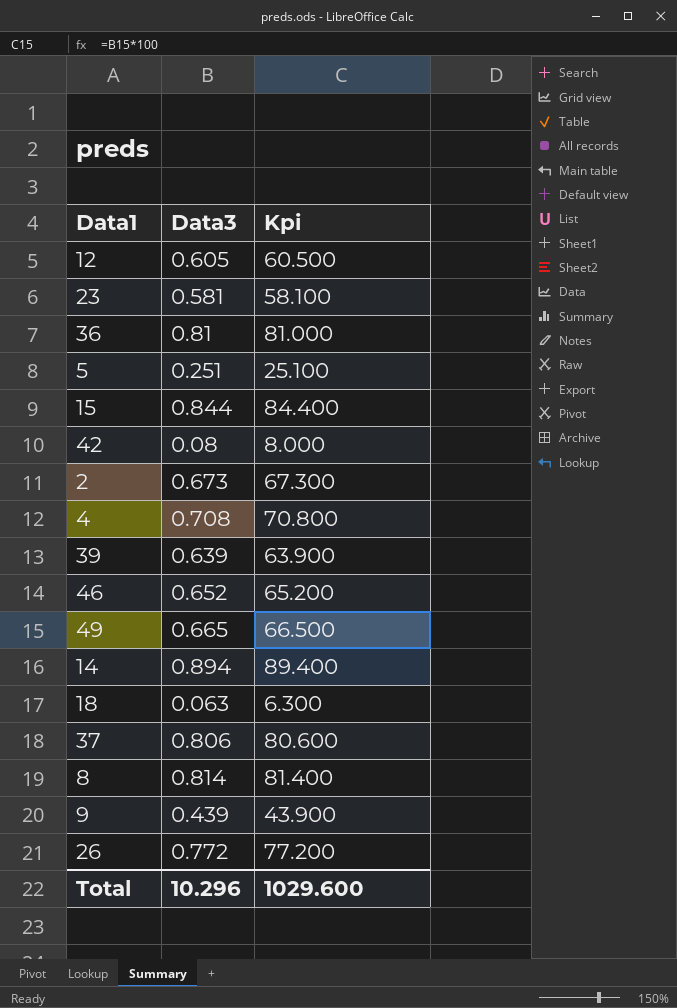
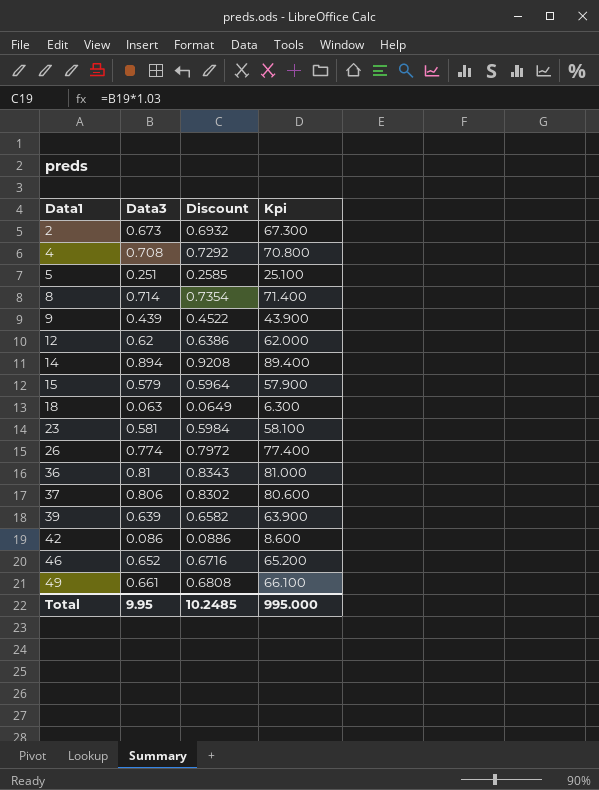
row order: none -> Data1 ascending
column Discount | formula: none -> [Data3] * 1.03
8 | Data3: 0.814 -> 0.714
8 | Kpi: 81.400 -> 71.400
12 | Data3: 0.605 -> 0.62
12 | Kpi: 60.500 -> 62.000
15 | Data3: 0.844 -> 0.579
15 | Kpi: 84.400 -> 57.900
26 | Data3: 0.772 -> 0.774
26 | Kpi: 77.200 -> 77.400
42 | Data3: 0.08 -> 0.086
42 | Kpi: 8.000 -> 8.600
49 | Data3: 0.665 -> 0.661
49 | Kpi: 66.500 -> 66.100
Total | Data3: 10.296 -> 9.95
Total | Kpi: 1029.600 -> 995.000

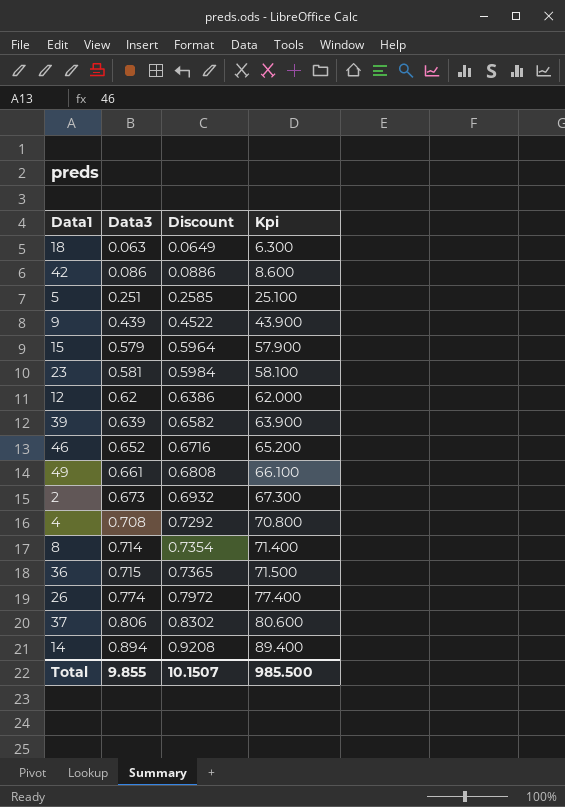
row order: Data1 ascending -> Data3 ascending
36 | Data3: 0.81 -> 0.715
36 | Discount: 0.8343 -> 0.7365
36 | Kpi: 81.000 -> 71.500
Total | Data3: 9.95 -> 9.855
Total | Discount: 10.2485 -> 10.1507
Total | Kpi: 995.000 -> 985.500

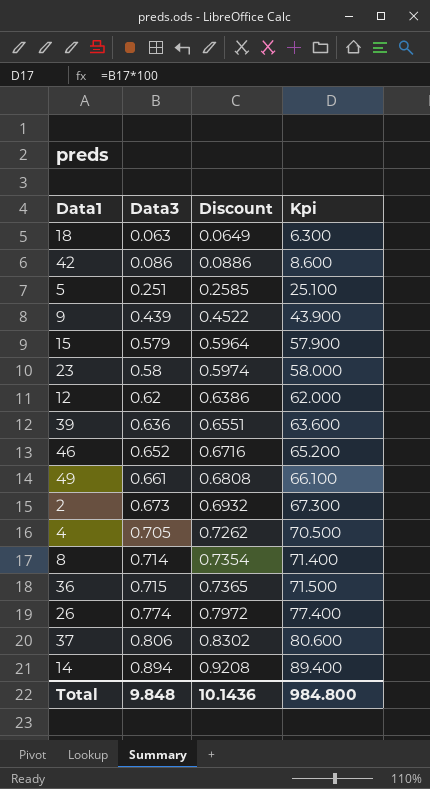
23 | Data3: 0.581 -> 0.58
23 | Discount: 0.5984 -> 0.5974
23 | Kpi: 58.100 -> 58.000
39 | Data3: 0.639 -> 0.636
39 | Discount: 0.6582 -> 0.6551
39 | Kpi: 63.900 -> 63.600
4 | Data3: 0.708 -> 0.705
4 | Discount: 0.7292 -> 0.7262
4 | Kpi: 70.800 -> 70.500
Total | Data3: 9.855 -> 9.848
Total | Discount: 10.1507 -> 10.1436
Total | Kpi: 985.500 -> 984.800

